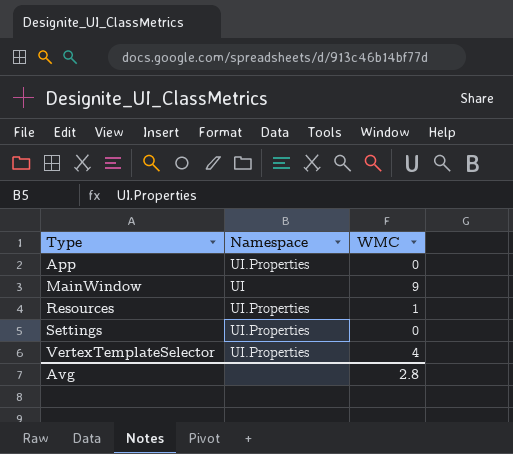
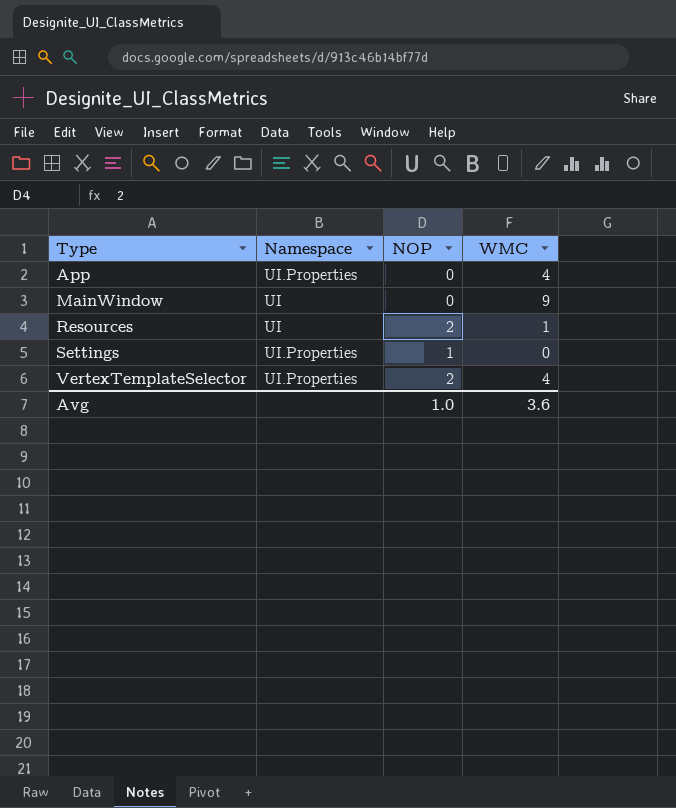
column NOP | position: none -> 3
App | WMC: 0 -> 4
Resources | Namespace: UI.Properties -> UI
Avg | WMC: 2.8 -> 3.6

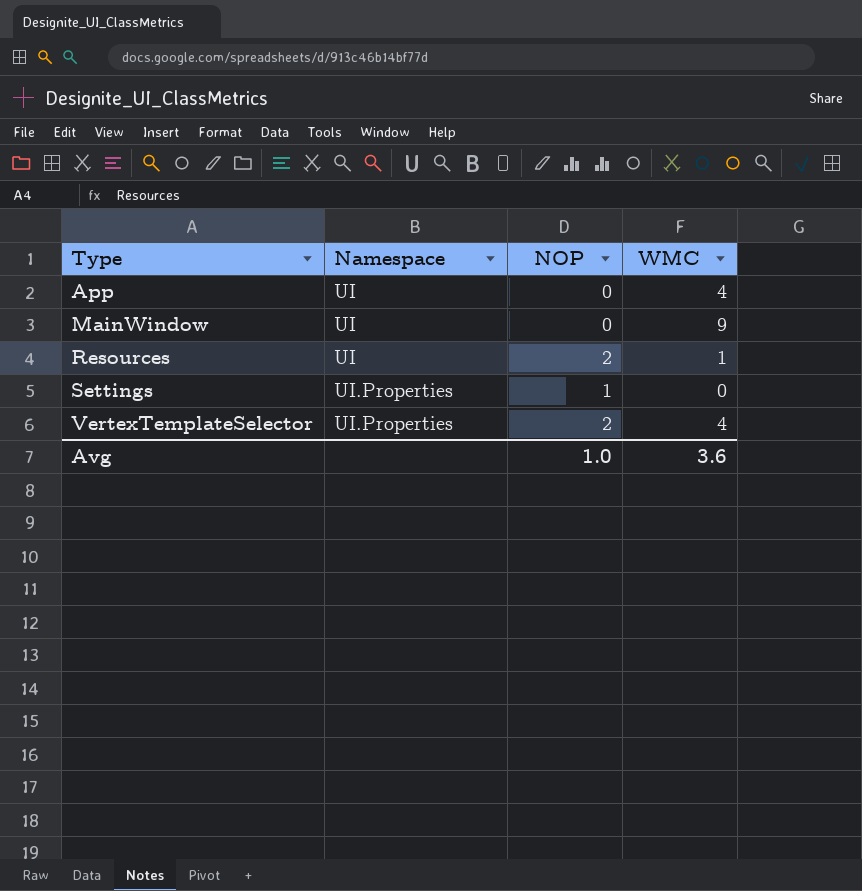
App | Namespace: UI.Properties -> UI

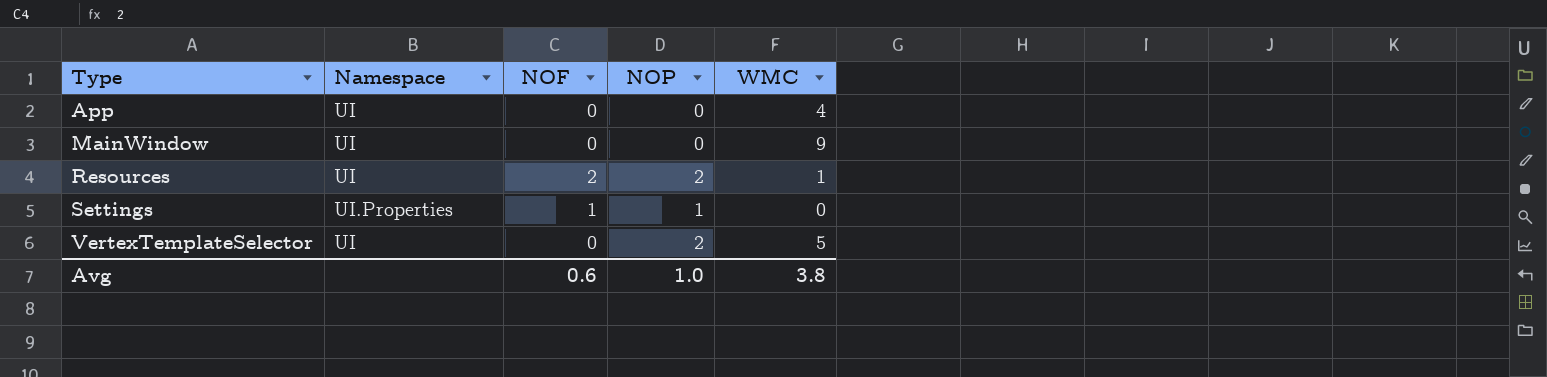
column NOF | position: none -> 3
VertexTemplateSelector | Namespace: UI.Properties -> UI
VertexTemplateSelector | WMC: 4 -> 5
Avg | WMC: 3.6 -> 3.8

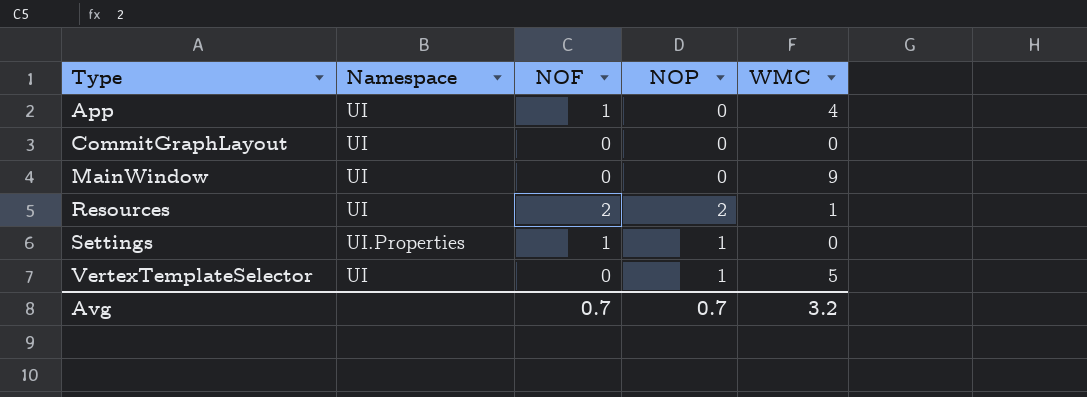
App | NOF: 0 -> 1
row CommitGraphLayout: none -> UI | 0 | 0 | 0
VertexTemplateSelector | NOP: 2 -> 1
Avg | NOF: 0.6 -> 0.7
Avg | NOP: 1.0 -> 0.7
Avg | WMC: 3.8 -> 3.2

